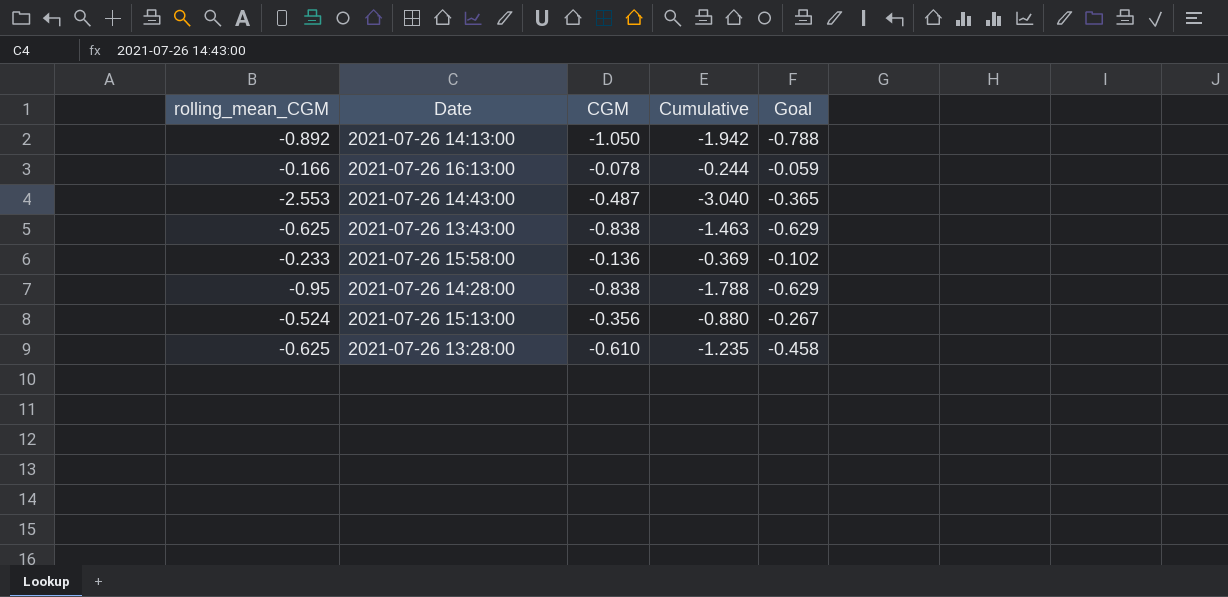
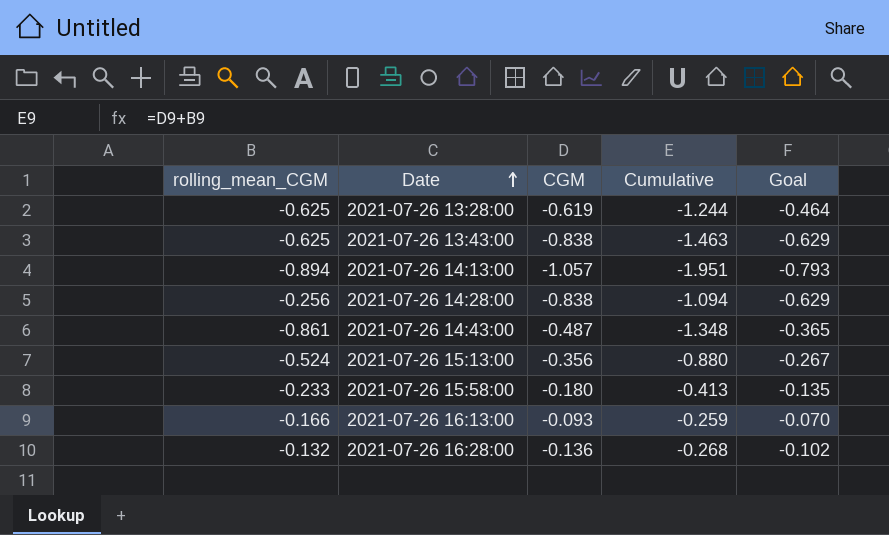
row order: none -> Date ascending
2021-07-26 13:28:00 | CGM: -0.610 -> -0.619
2021-07-26 13:28:00 | Cumulative: -1.235 -> -1.244
2021-07-26 13:28:00 | Goal: -0.458 -> -0.464
2021-07-26 14:13:00 | rolling_mean_CGM: -0.892 -> -0.894
2021-07-26 14:13:00 | CGM: -1.050 -> -1.057
2021-07-26 14:13:00 | Cumulative: -1.942 -> -1.951
2021-07-26 14:13:00 | Goal: -0.788 -> -0.793
2021-07-26 14:28:00 | rolling_mean_CGM: -0.95 -> -0.256
2021-07-26 14:28:00 | Cumulative: -1.788 -> -1.094
2021-07-26 14:43:00 | rolling_mean_CGM: -2.553 -> -0.861
2021-07-26 14:43:00 | Cumulative: -3.040 -> -1.348
2021-07-26 15:58:00 | CGM: -0.136 -> -0.180
2021-07-26 15:58:00 | Cumulative: -0.369 -> -0.413
2021-07-26 15:58:00 | Goal: -0.102 -> -0.135
2021-07-26 16:13:00 | CGM: -0.078 -> -0.093
2021-07-26 16:13:00 | Cumulative: -0.244 -> -0.259
2021-07-26 16:13:00 | Goal: -0.059 -> -0.070
row 2021-07-26 16:28:00: none -> -0.132 | -0.136 | -0.268 | -0.102

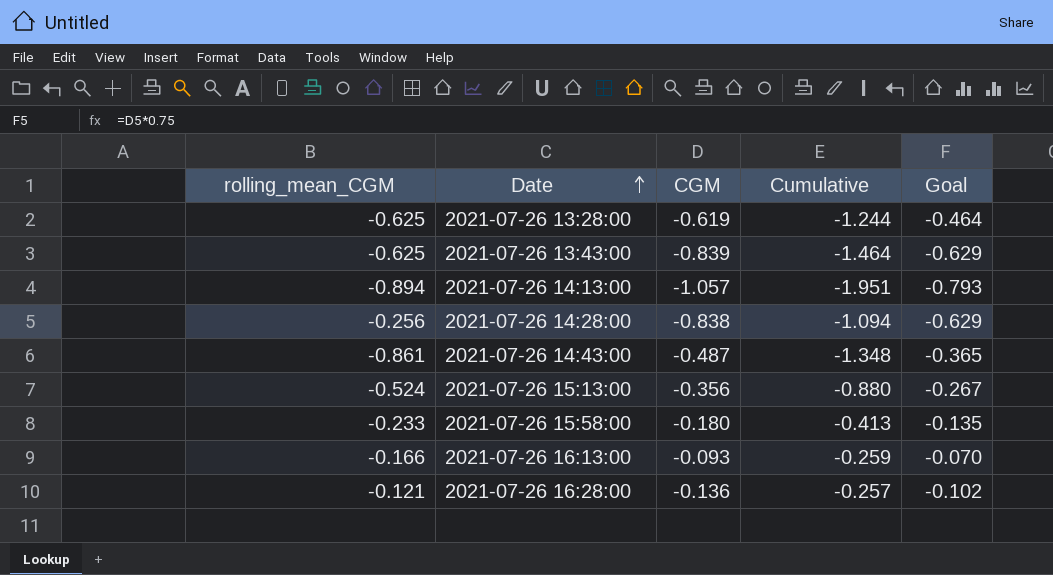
2021-07-26 13:43:00 | CGM: -0.838 -> -0.839
2021-07-26 13:43:00 | Cumulative: -1.463 -> -1.464
2021-07-26 16:28:00 | rolling_mean_CGM: -0.132 -> -0.121
2021-07-26 16:28:00 | Cumulative: -0.268 -> -0.257

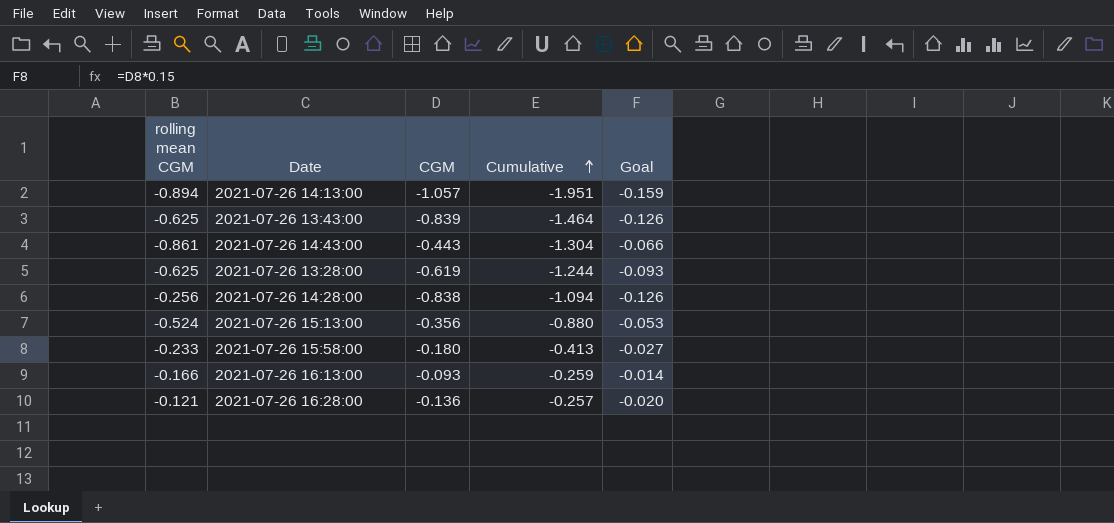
row order: Date ascending -> Cumulative ascending
column name: rolling_mean_CGM -> rolling mean CGM
column Goal | formula: [CGM] * 0.75 -> [CGM] * 0.15
2021-07-26 14:43:00 | CGM: -0.487 -> -0.443
2021-07-26 14:43:00 | Cumulative: -1.348 -> -1.304

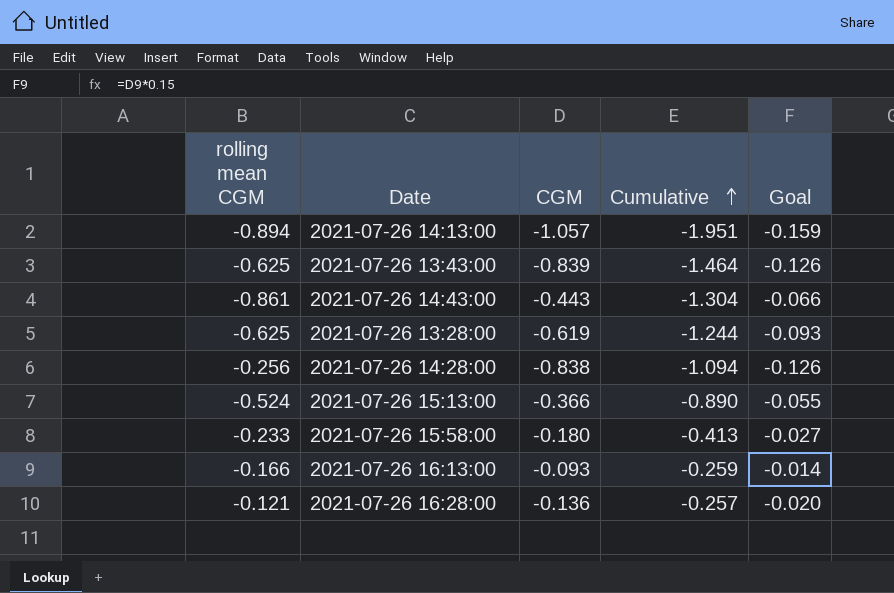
2021-07-26 15:13:00 | CGM: -0.356 -> -0.366
2021-07-26 15:13:00 | Cumulative: -0.880 -> -0.890
2021-07-26 15:13:00 | Goal: -0.053 -> -0.055

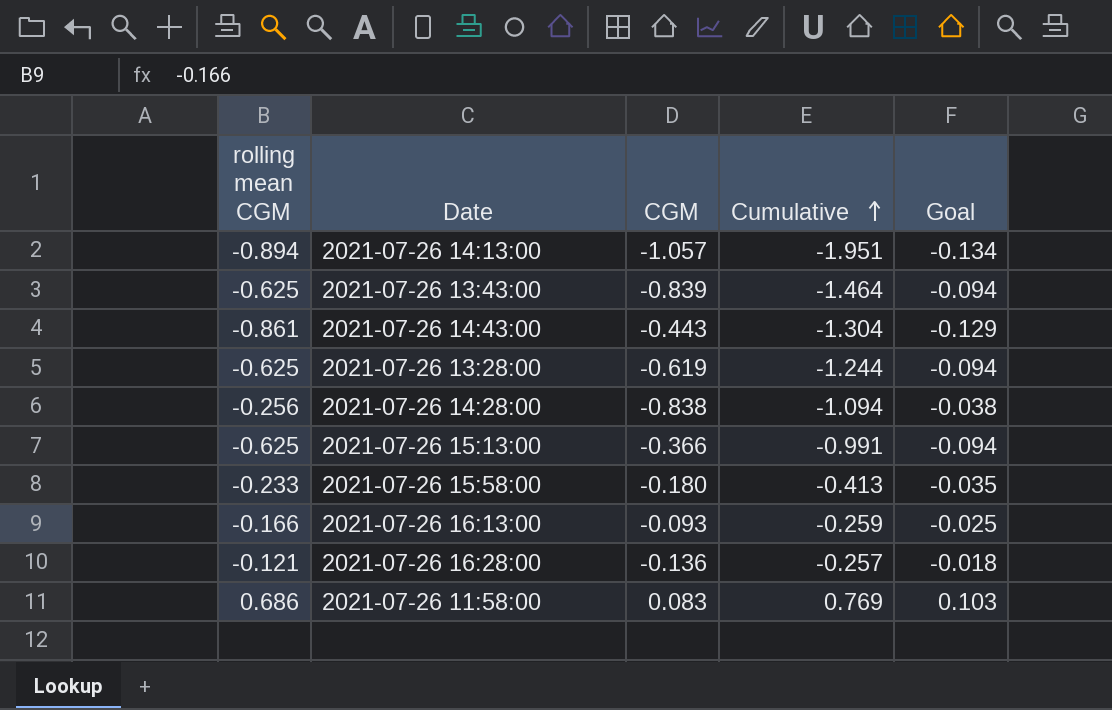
column Goal | formula: [CGM] * 0.15 -> [rolling mean CGM] * 0.15
2021-07-26 15:13:00 | rolling mean CGM: -0.524 -> -0.625
2021-07-26 15:13:00 | Cumulative: -0.890 -> -0.991
row 2021-07-26 11:58:00: none -> 0.686 | 0.083 | 0.769 | 0.103

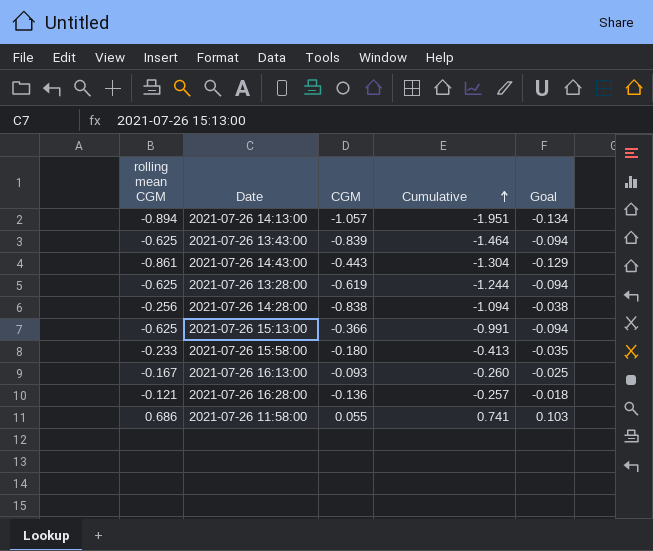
2021-07-26 16:13:00 | rolling mean CGM: -0.166 -> -0.167
2021-07-26 16:13:00 | Cumulative: -0.259 -> -0.260
2021-07-26 11:58:00 | CGM: 0.083 -> 0.055
2021-07-26 11:58:00 | Cumulative: 0.769 -> 0.741

